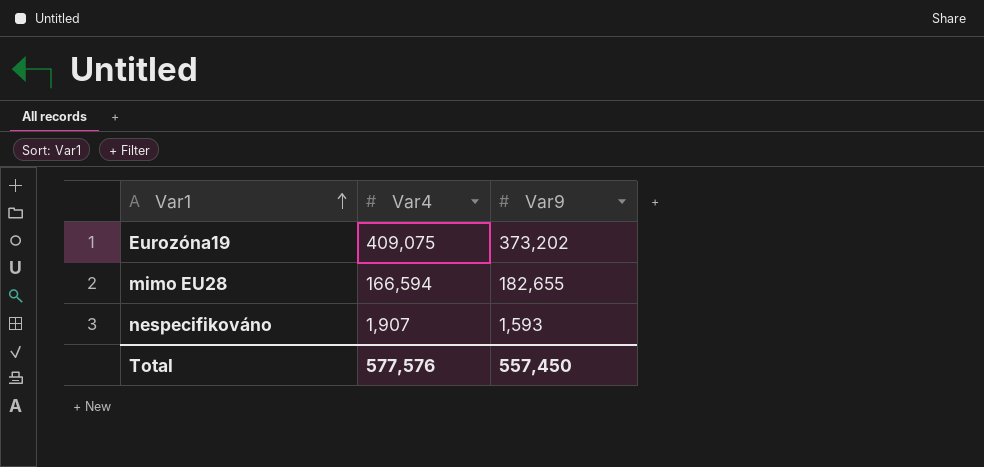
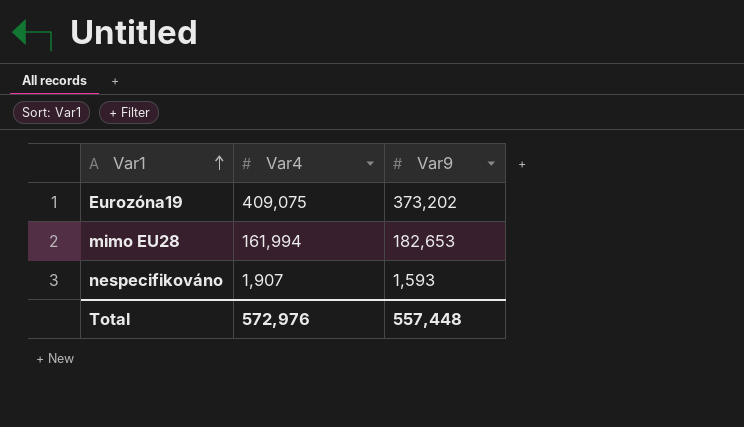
mimo EU28 | Var4: 166,594 -> 161,994
mimo EU28 | Var9: 182,655 -> 182,653
Total | Var4: 577,576 -> 572,976
Total | Var9: 557,450 -> 557,448

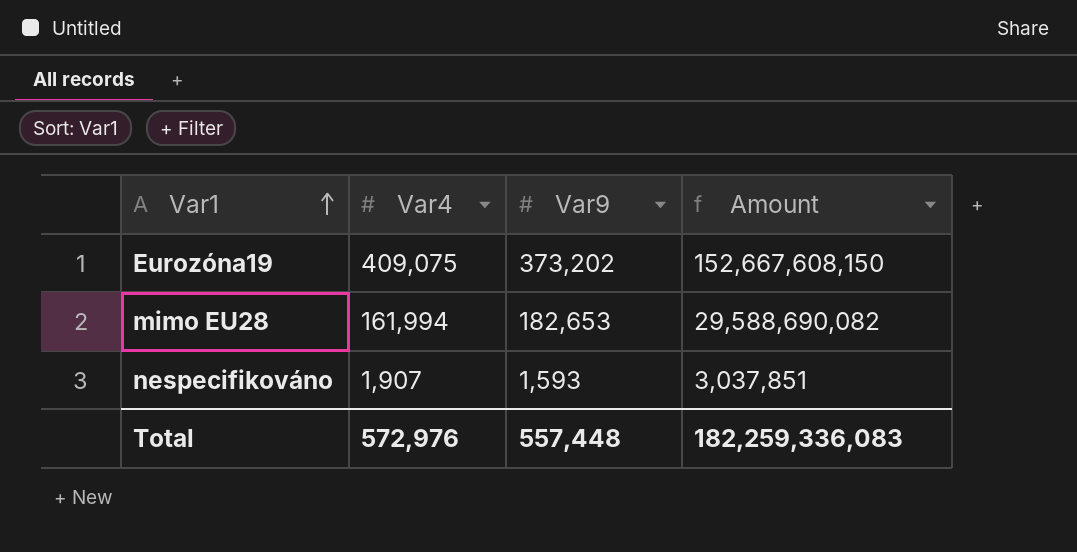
column Amount | formula: none -> [Var4] * [Var9]

